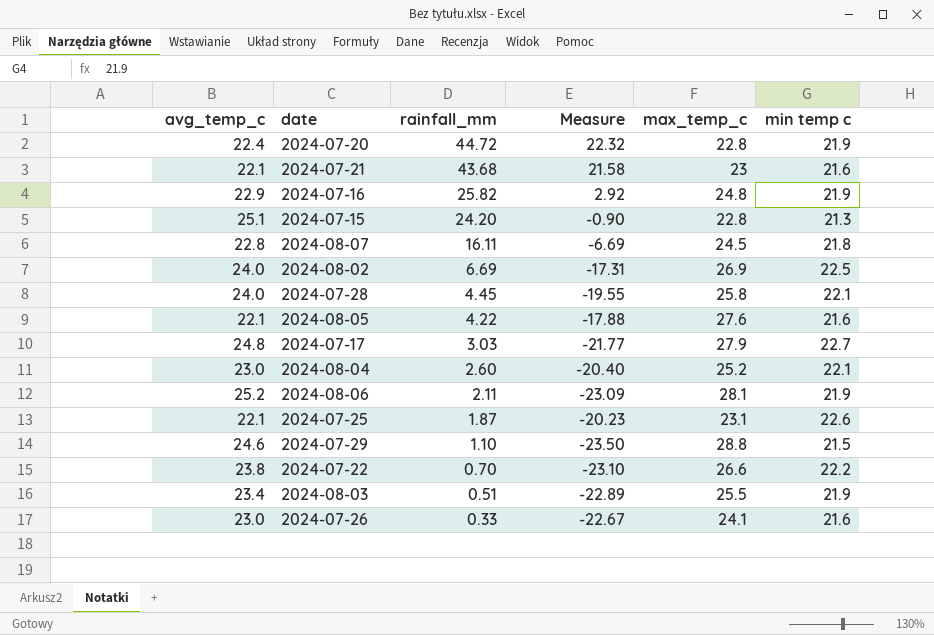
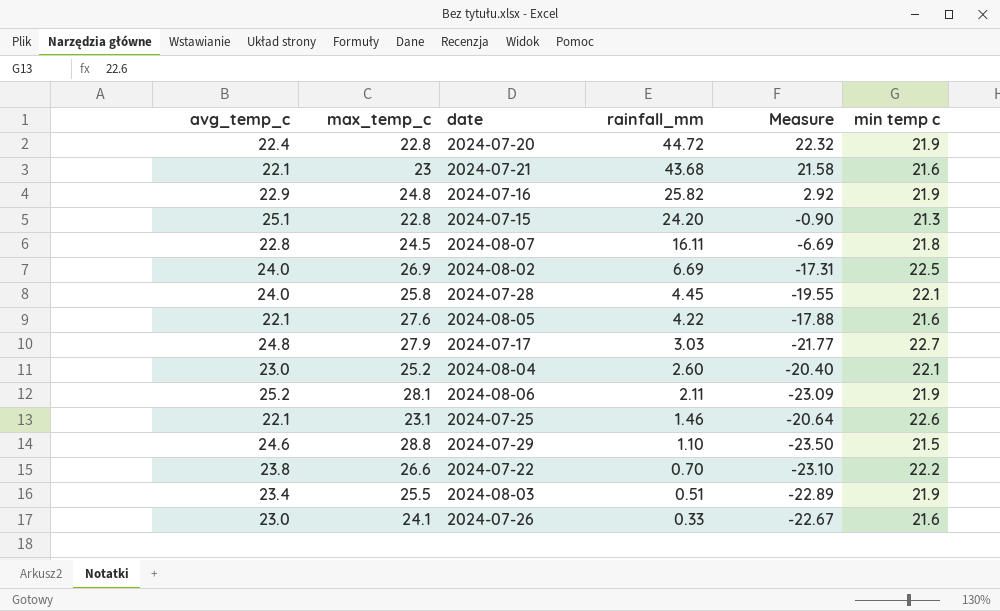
column max_temp_c | position: 5 -> 2
2024-07-25 | rainfall_mm: 1.87 -> 1.46
2024-07-25 | Measure: -20.23 -> -20.64

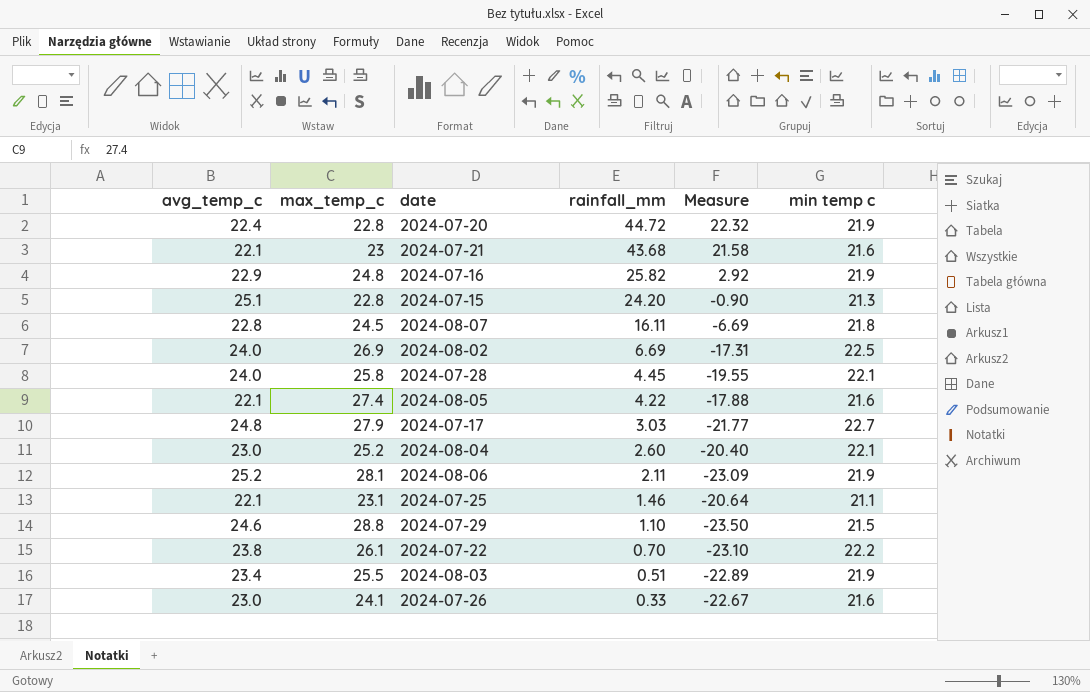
2024-08-05 | max_temp_c: 27.6 -> 27.4
2024-07-25 | min temp c: 22.6 -> 21.1
2024-07-22 | max_temp_c: 26.6 -> 26.1

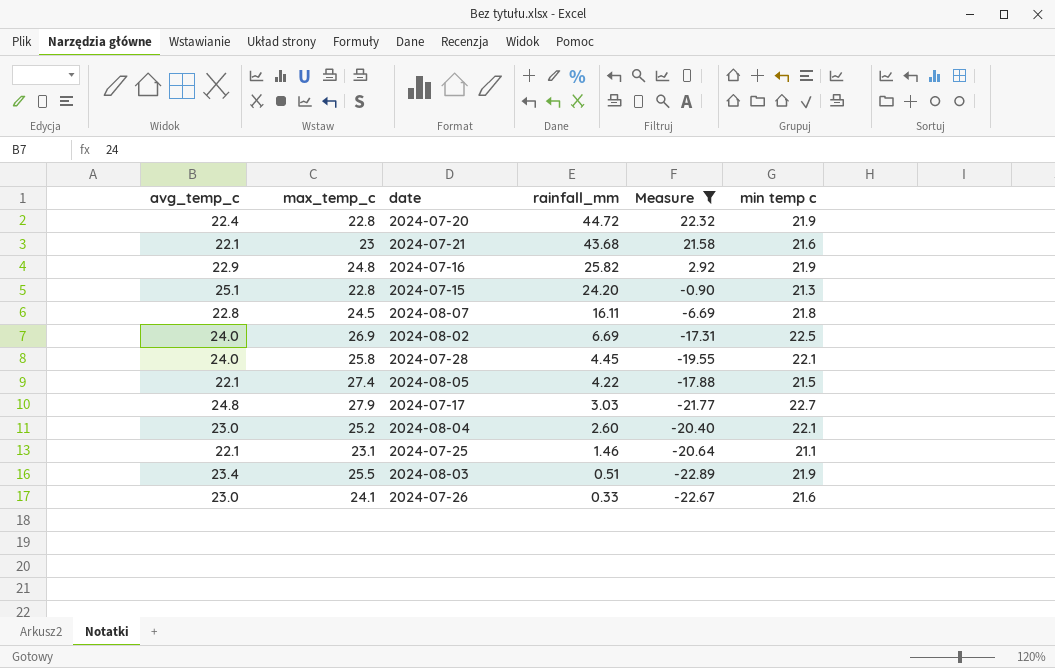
filter: none -> Measure >= -22.89
2024-08-05 | min temp c: 21.6 -> 21.5

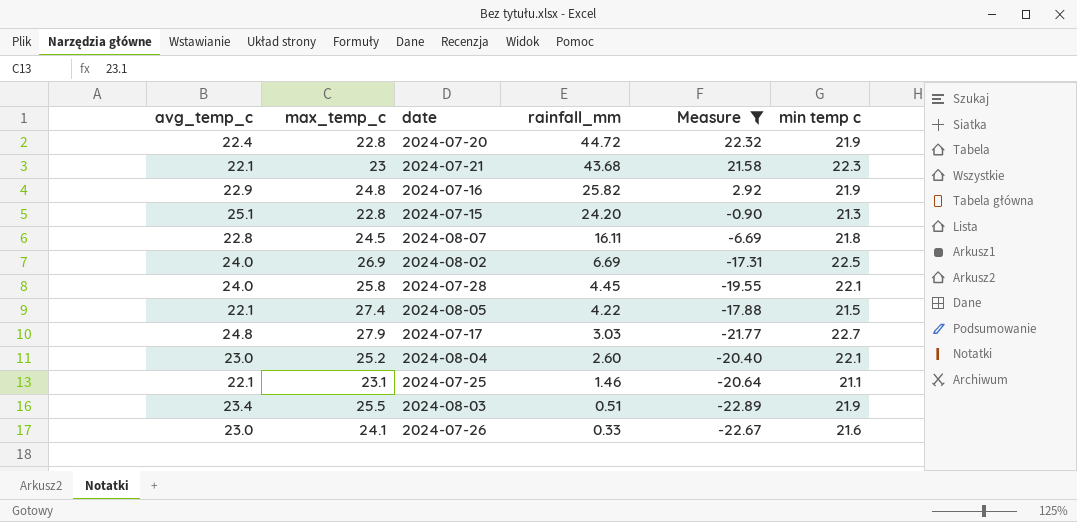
2024-07-21 | min temp c: 21.6 -> 22.3

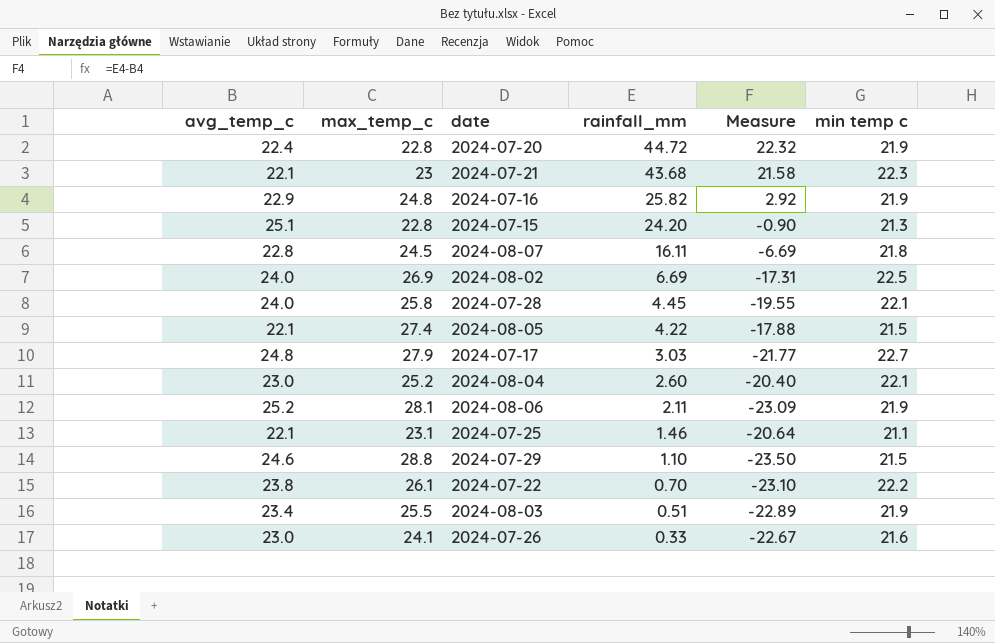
filter: Measure >= -22.89 -> none

